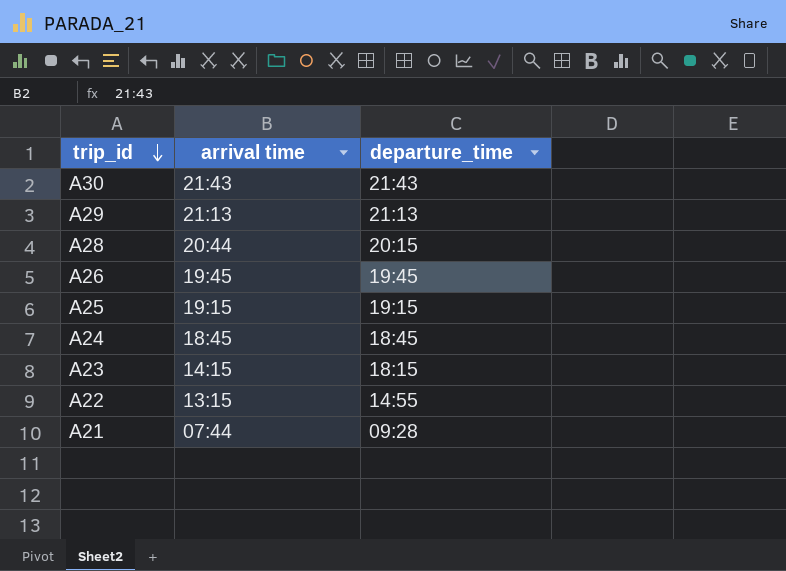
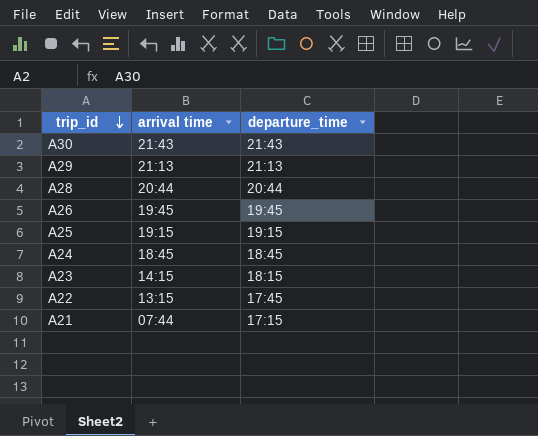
A28 | departure_time: 20:15 -> 20:44
A22 | departure_time: 14:55 -> 17:45
A21 | departure_time: 09:28 -> 17:15

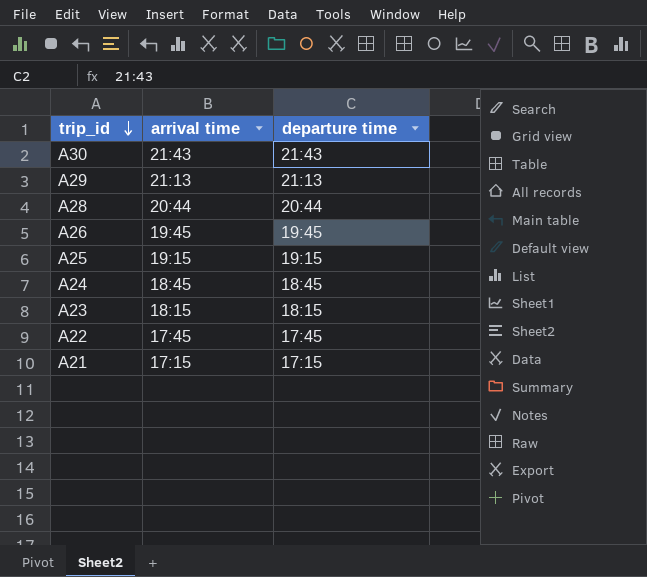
column name: departure_time -> departure time
A23 | arrival time: 14:15 -> 18:15
A22 | arrival time: 13:15 -> 17:45
A21 | arrival time: 07:44 -> 17:15

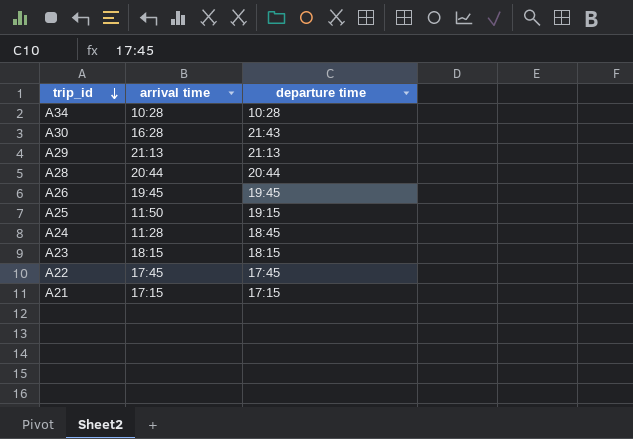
row A34: none -> 10:28 | 10:28
A30 | arrival time: 21:43 -> 16:28
A25 | arrival time: 19:15 -> 11:50
A24 | arrival time: 18:45 -> 11:28

